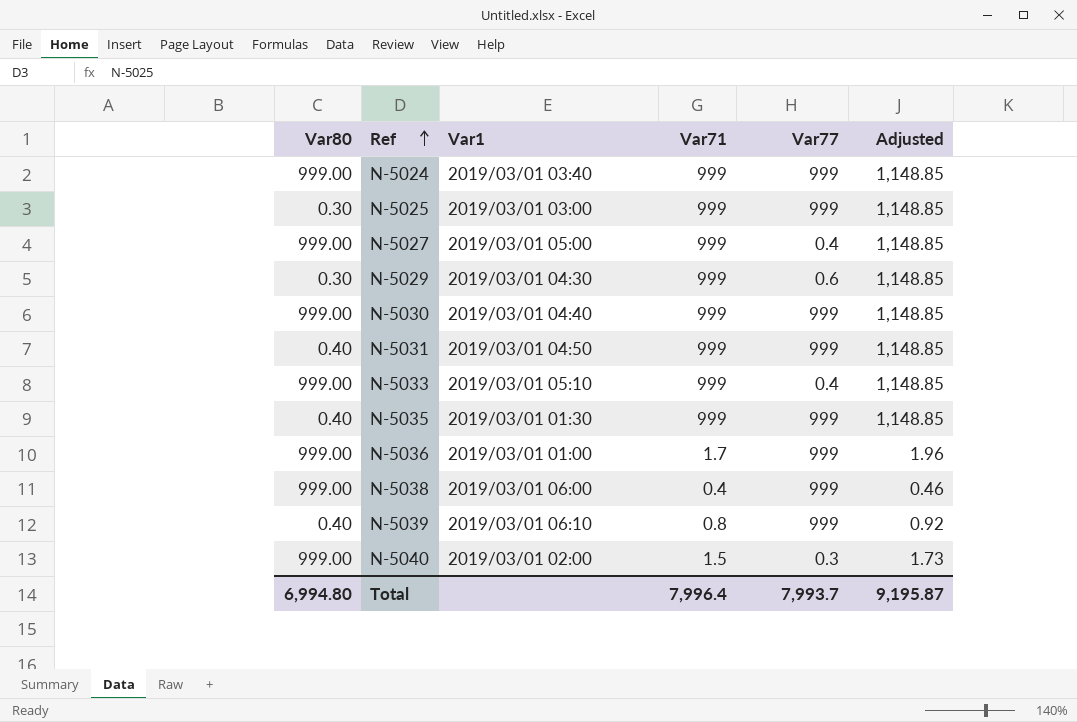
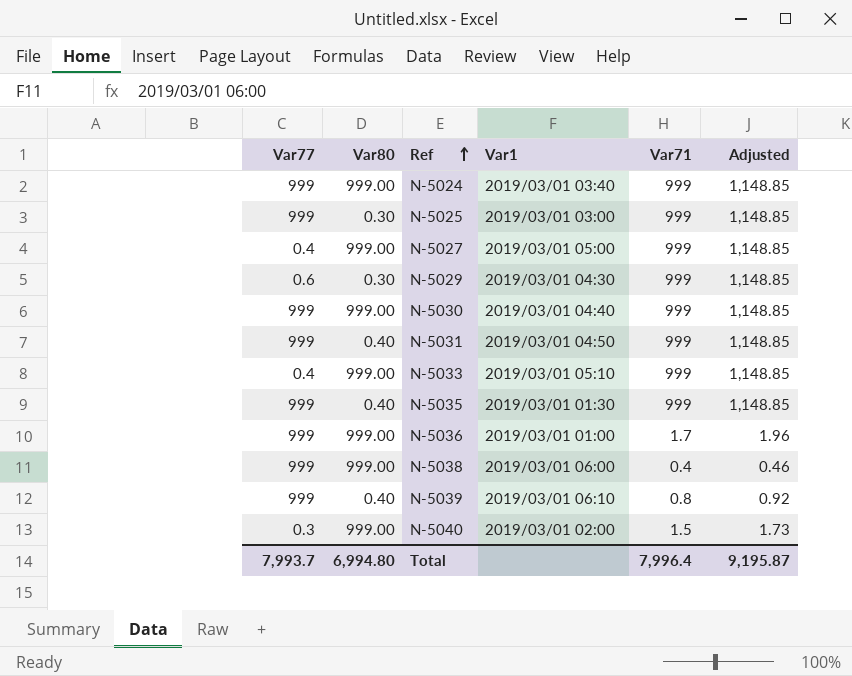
column Var77 | position: 5 -> 1

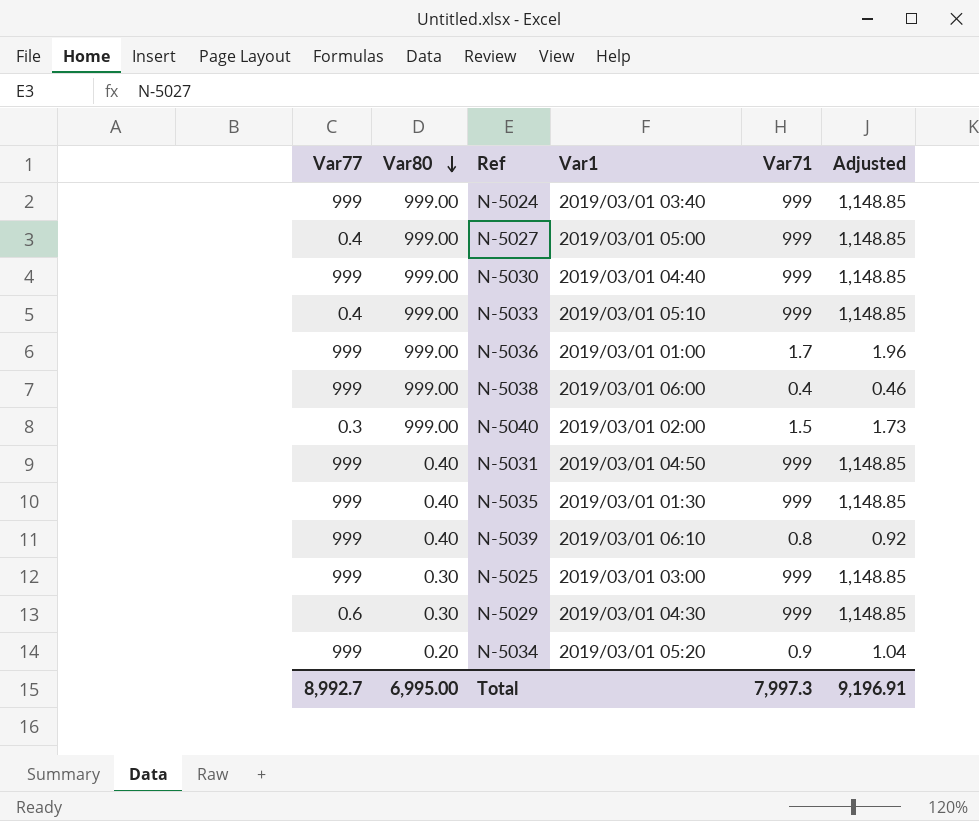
row order: Ref ascending -> Var80 descending
row N-5034: none -> 999 | 0.20 | 2019/03/01 05:20 | 0.9 | 1.04
Total | Var77: 7,993.7 -> 8,992.7
Total | Var80: 6,994.80 -> 6,995.00
Total | Var71: 7,996.4 -> 7,997.3
Total | Adjusted: 9,195.87 -> 9,196.91

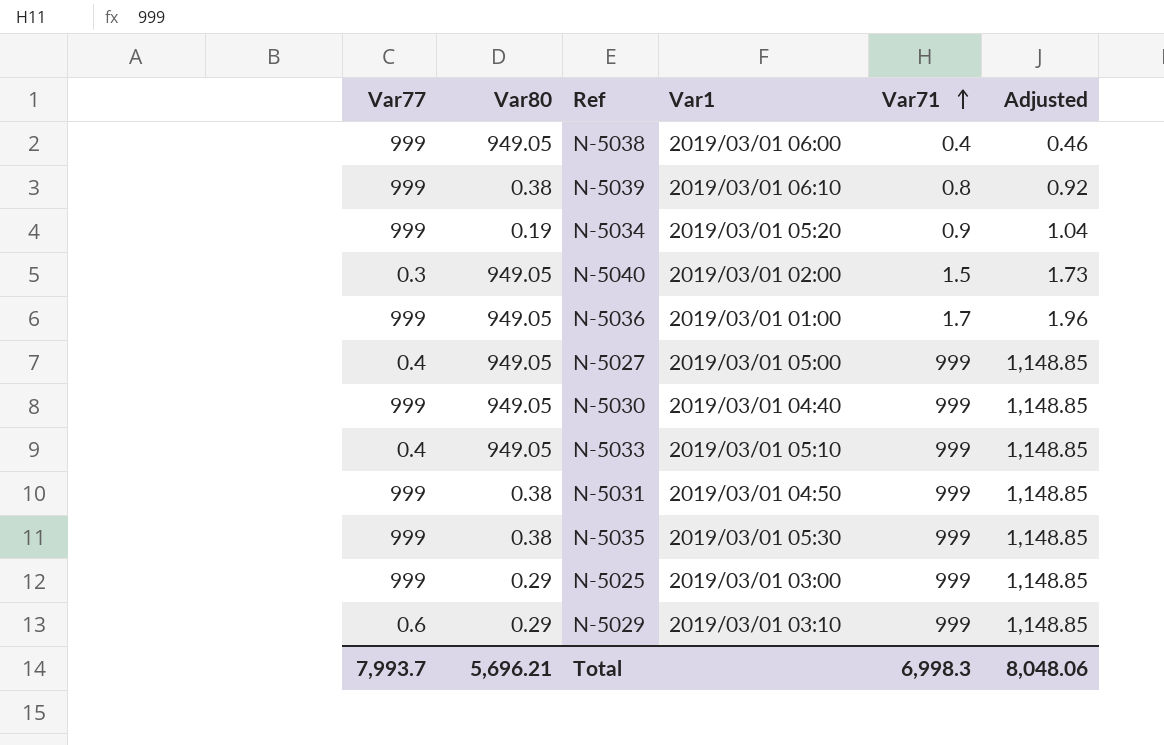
row order: Var80 descending -> Var71 ascending
row N-5024: 999 | 999.00 | 2019/03/01 03:40 | 999 | 1,148.85 -> none
N-5038 | Var80: 999.00 -> 949.05
N-5039 | Var80: 0.40 -> 0.38
N-5034 | Var80: 0.20 -> 0.19
N-5040 | Var80: 999.00 -> 949.05
N-5036 | Var80: 999.00 -> 949.05
N-5027 | Var80: 999.00 -> 949.05
N-5030 | Var80: 999.00 -> 949.05
N-5033 | Var80: 999.00 -> 949.05
N-5031 | Var80: 0.40 -> 0.38
N-5035 | Var80: 0.40 -> 0.38
N-5035 | Var1: 2019/03/01 01:30 -> 2019/03/01 05:30
N-5025 | Var80: 0.30 -> 0.29
N-5029 | Var80: 0.30 -> 0.29
N-5029 | Var1: 2019/03/01 04:30 -> 2019/03/01 03:10
Total | Var77: 8,992.7 -> 7,993.7
Total | Var80: 6,995.00 -> 5,696.21
Total | Var71: 7,997.3 -> 6,998.3
Total | Adjusted: 9,196.91 -> 8,048.06

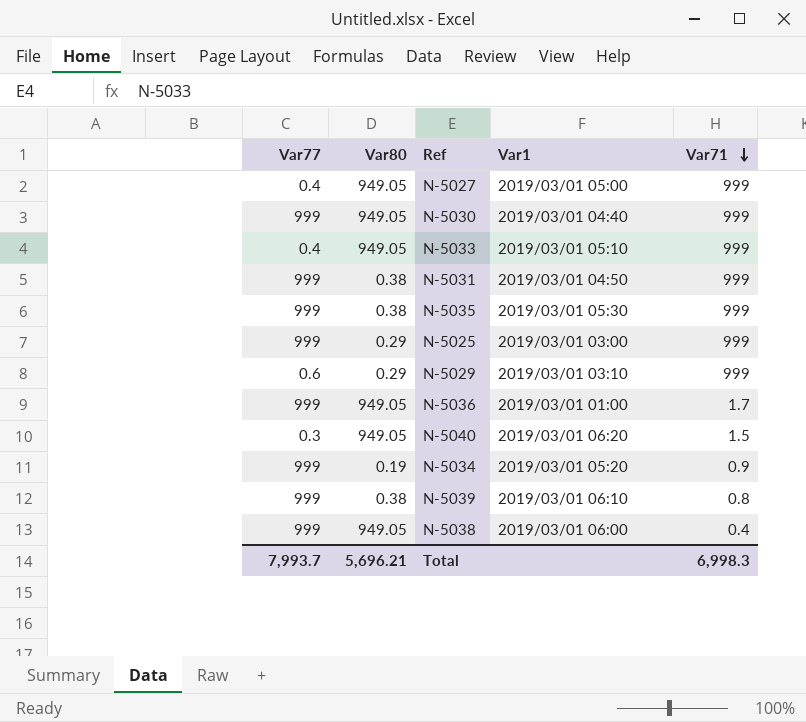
row order: Var71 ascending -> Var71 descending
column Adjusted | formula: [Var71] * 1.15 -> none
N-5040 | Var1: 2019/03/01 02:00 -> 2019/03/01 06:20

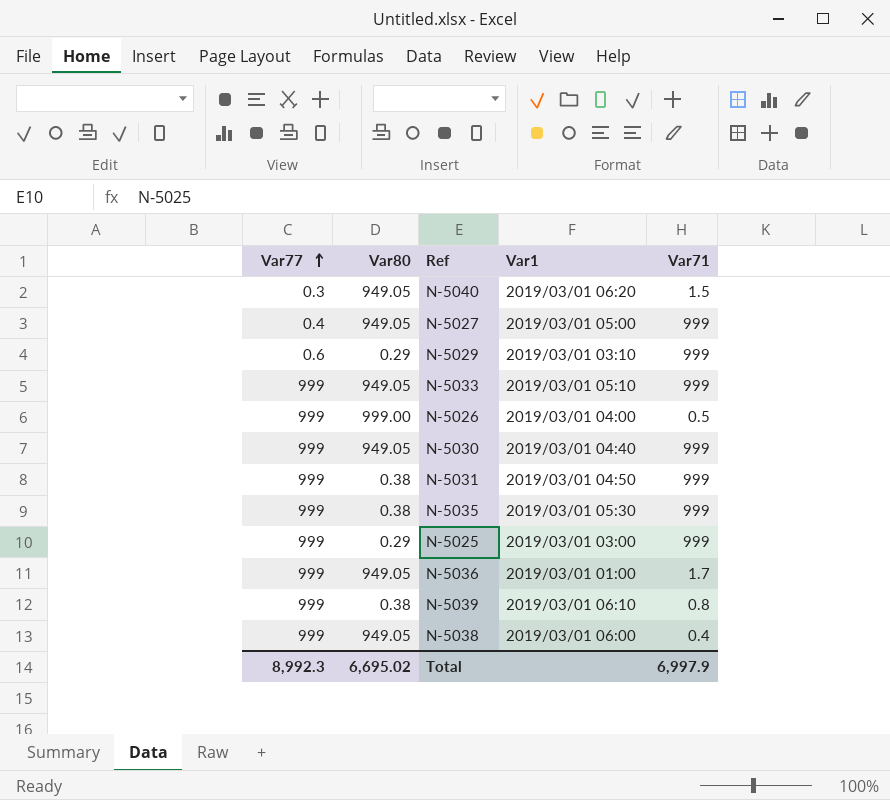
row order: Var71 descending -> Var77 ascending
row N-5034: 999 | 0.19 | 2019/03/01 05:20 | 0.9 -> none
N-5033 | Var77: 0.4 -> 999
row N-5026: none -> 999 | 999.00 | 2019/03/01 04:00 | 0.5
Total | Var77: 7,993.7 -> 8,992.3
Total | Var80: 5,696.21 -> 6,695.02
Total | Var71: 6,998.3 -> 6,997.9

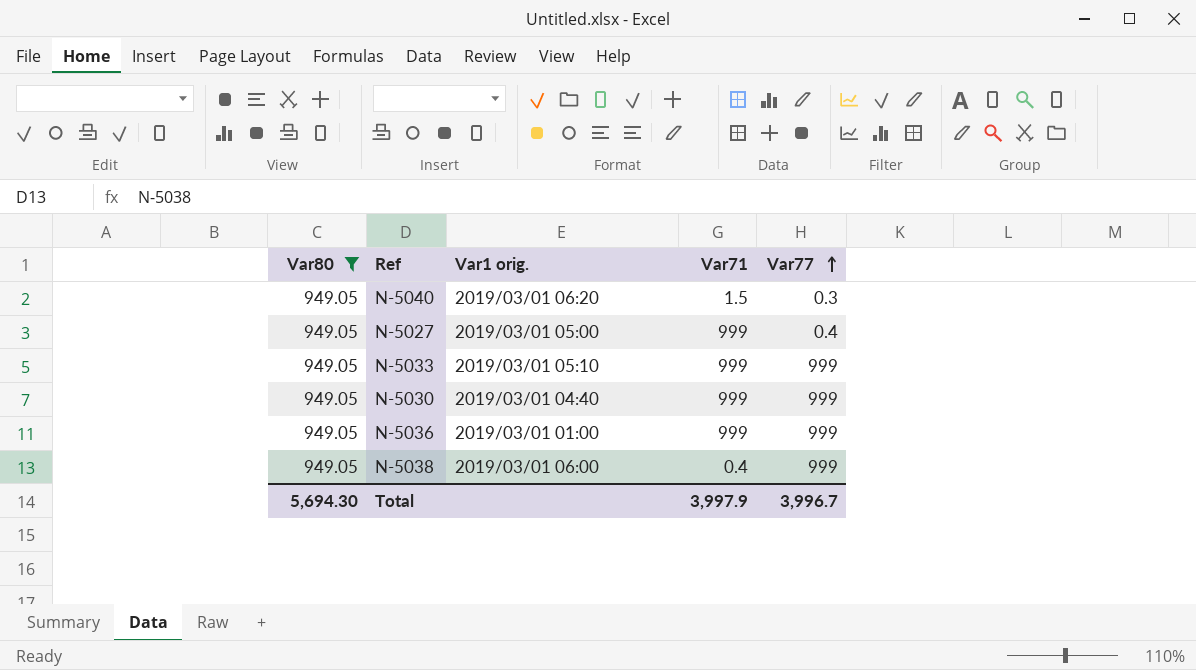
filter: none -> Var80 = 949.05
column name: Var1 -> Var1 orig.
column Var77 | position: 1 -> 5
N-5036 | Var71: 1.7 -> 999
Total | Var80: 6,695.02 -> 5,694.30
Total | Var71: 6,997.9 -> 3,997.9
Total | Var77: 8,992.3 -> 3,996.7

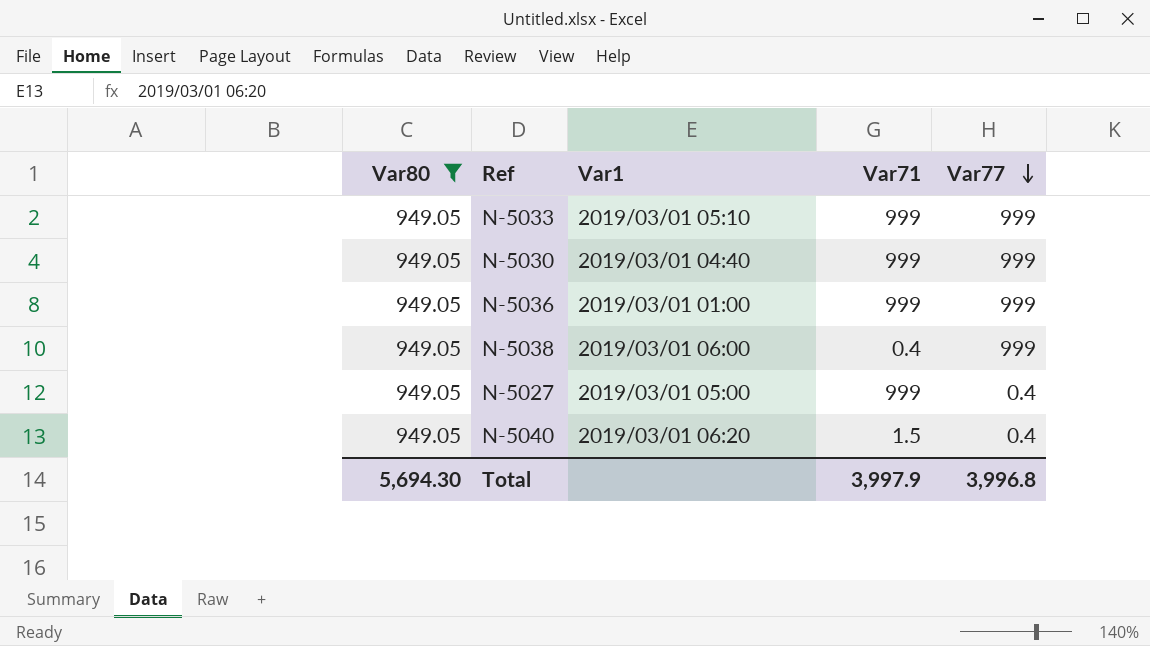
row order: Var77 ascending -> Var77 descending
column name: Var1 orig. -> Var1
N-5040 | Var77: 0.3 -> 0.4
Total | Var77: 3,996.7 -> 3,996.8

